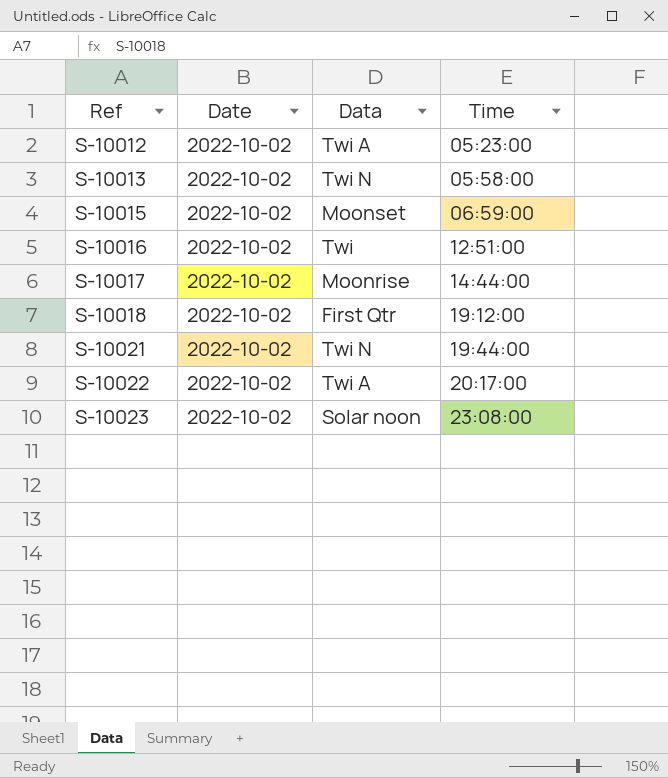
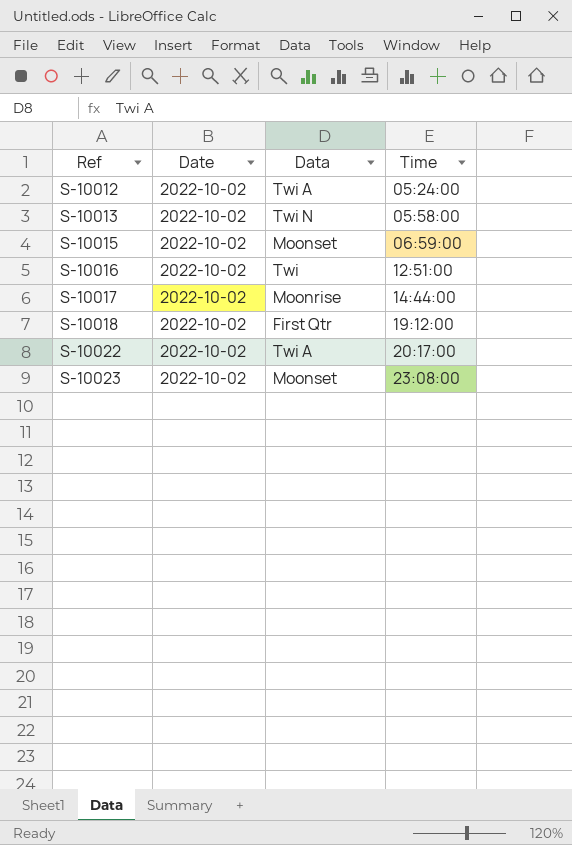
row S-10021: 2022-10-02 | Twi N | 19:44:00 -> none
S-10012 | Time: 05:23:00 -> 05:24:00
S-10023 | Data: Solar noon -> Moonset

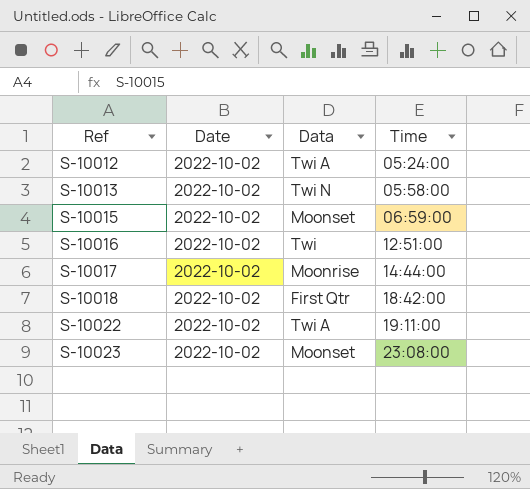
S-10018 | Time: 19:12:00 -> 18:42:00
S-10022 | Time: 20:17:00 -> 19:11:00

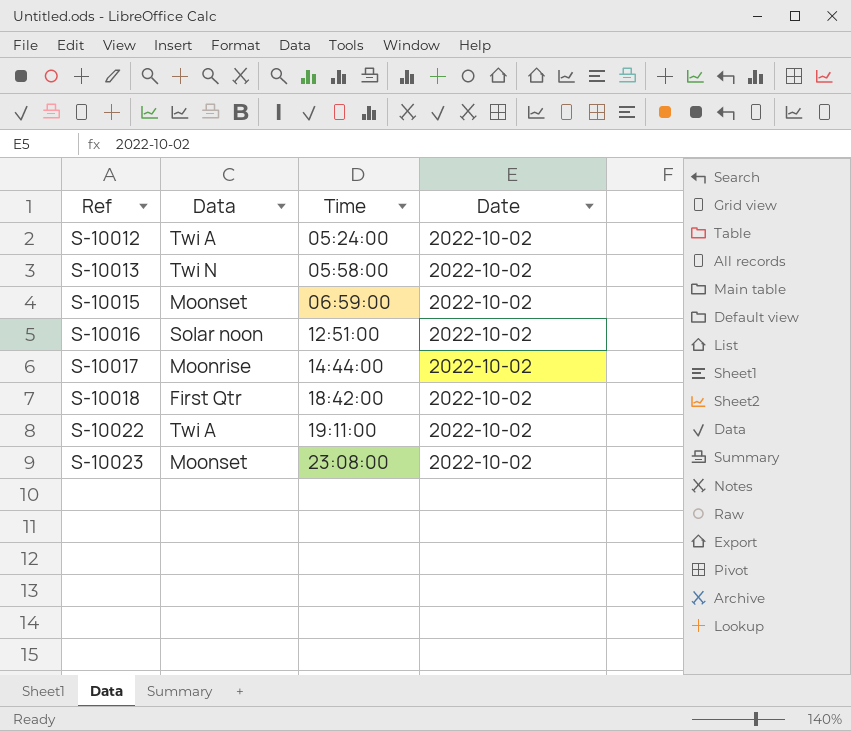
column Date | position: 2 -> 4
S-10016 | Data: Twi -> Solar noon

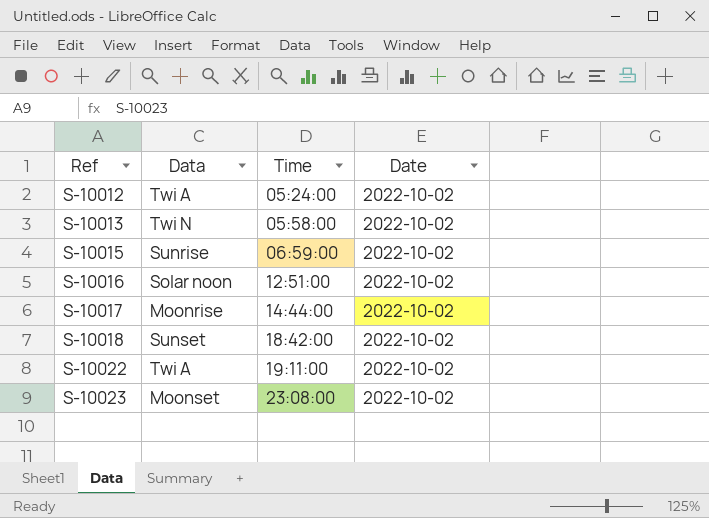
S-10015 | Data: Moonset -> Sunrise
S-10018 | Data: First Qtr -> Sunset

